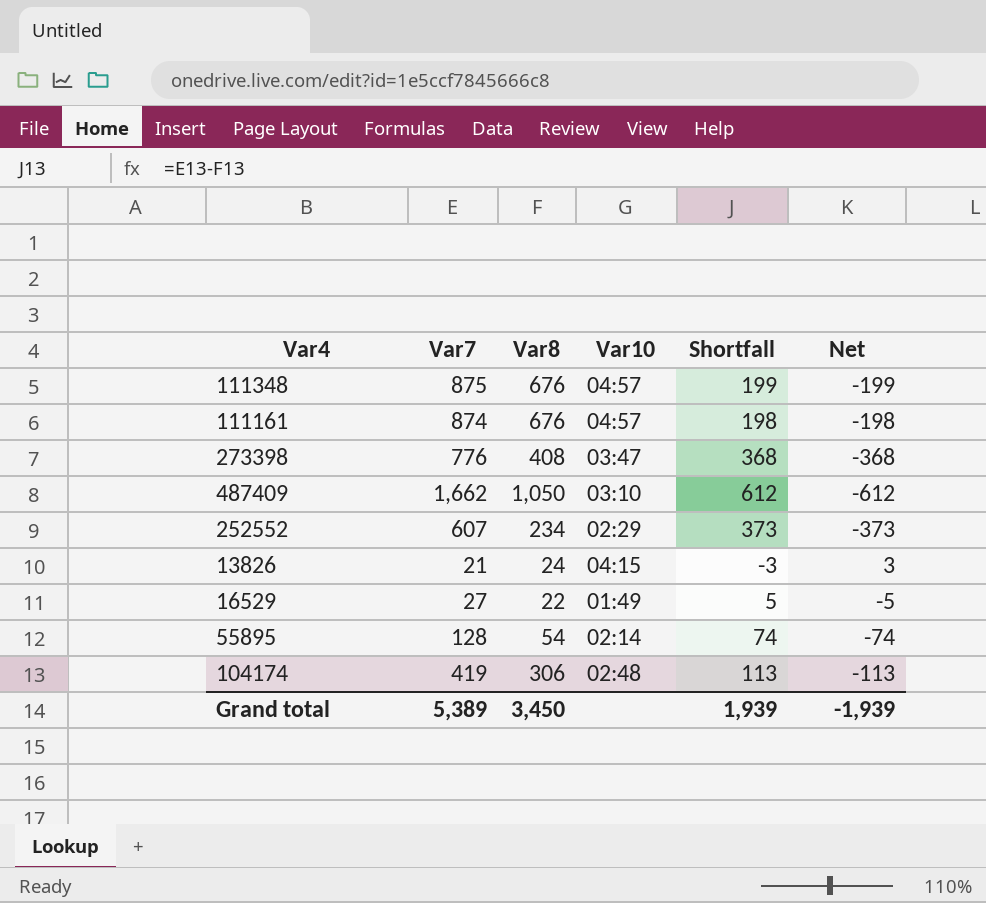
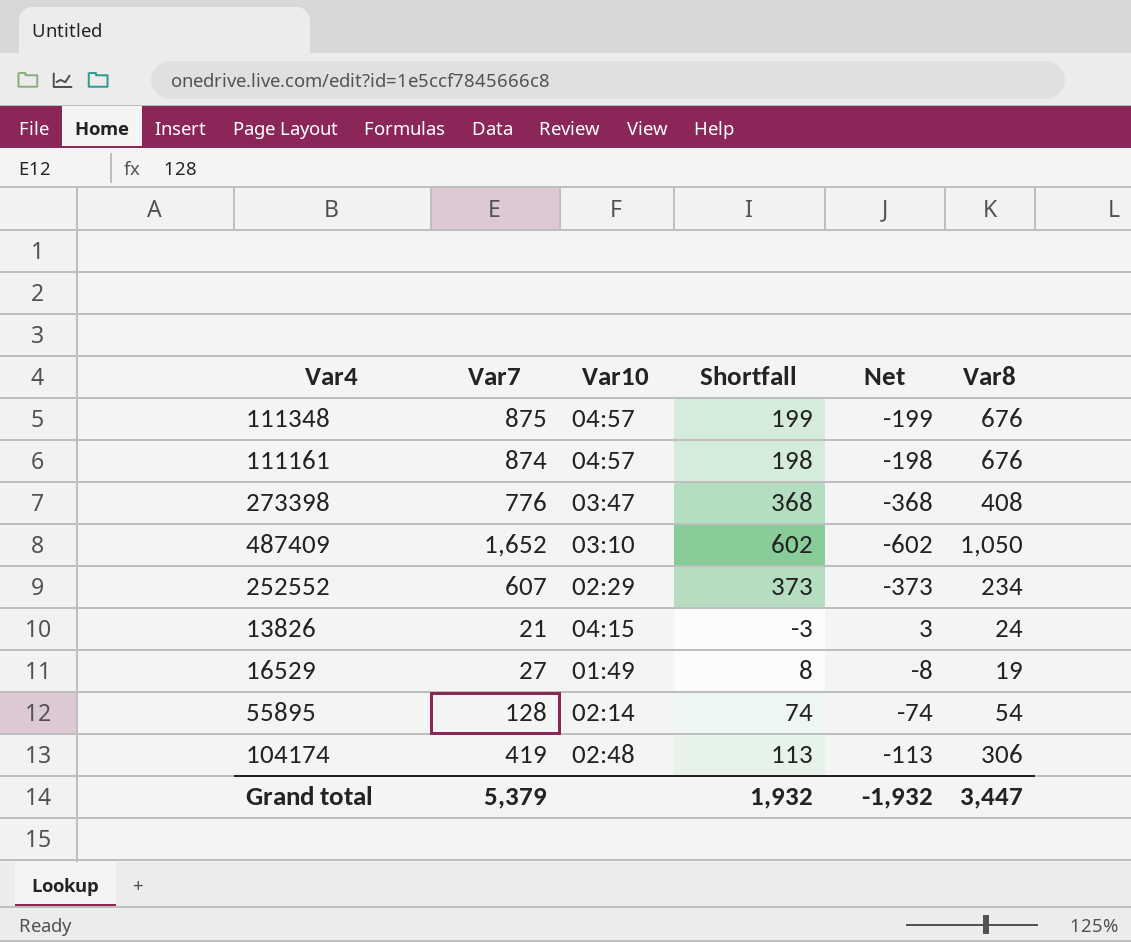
column Var8 | position: 3 -> 6
487409 | Var7: 1,662 -> 1,652
487409 | Shortfall: 612 -> 602
487409 | Net: -612 -> -602
16529 | Shortfall: 5 -> 8
16529 | Net: -5 -> -8
16529 | Var8: 22 -> 19
Grand total | Var7: 5,389 -> 5,379
Grand total | Shortfall: 1,939 -> 1,932
Grand total | Net: -1,939 -> -1,932
Grand total | Var8: 3,450 -> 3,447

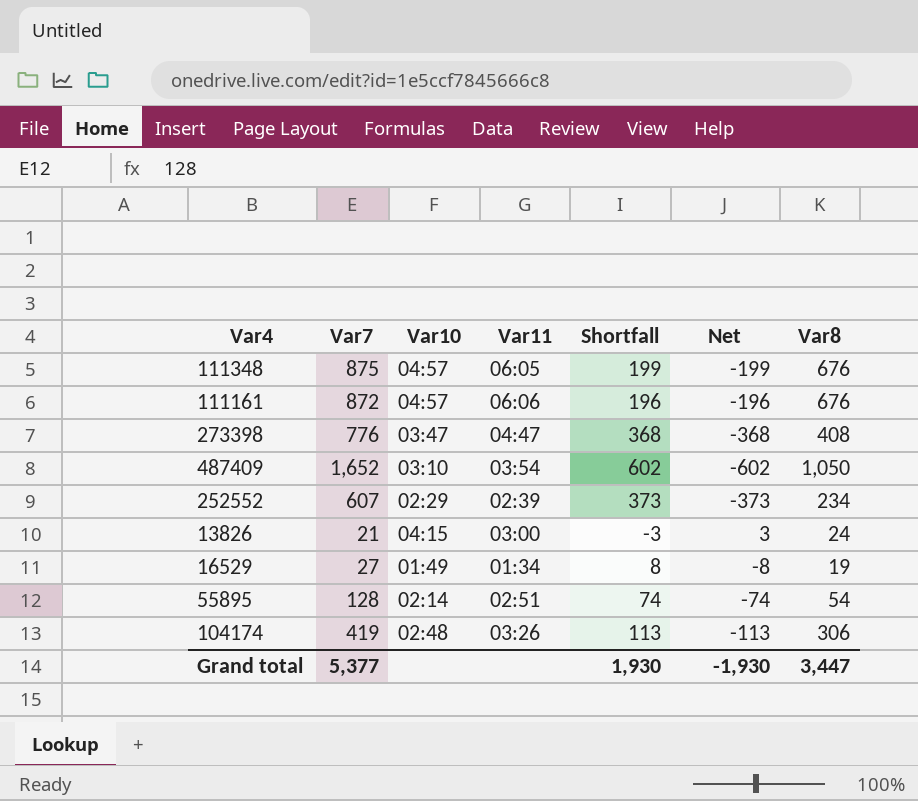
column Var11 | position: none -> 4
111161 | Var7: 874 -> 872
111161 | Shortfall: 198 -> 196
111161 | Net: -198 -> -196
Grand total | Var7: 5,379 -> 5,377
Grand total | Shortfall: 1,932 -> 1,930
Grand total | Net: -1,932 -> -1,930

